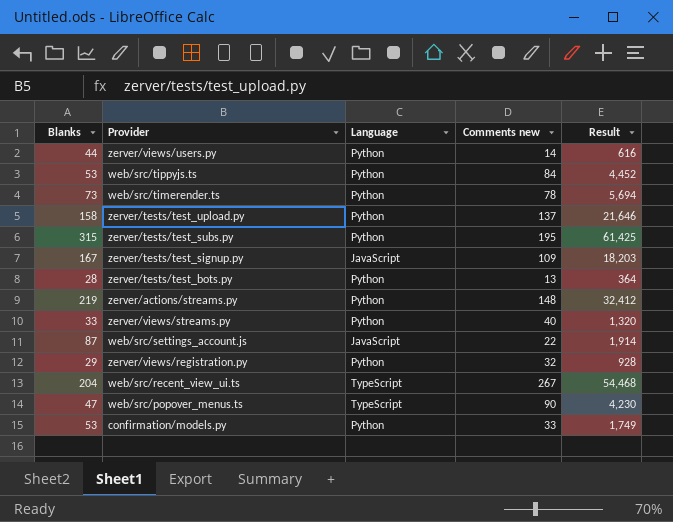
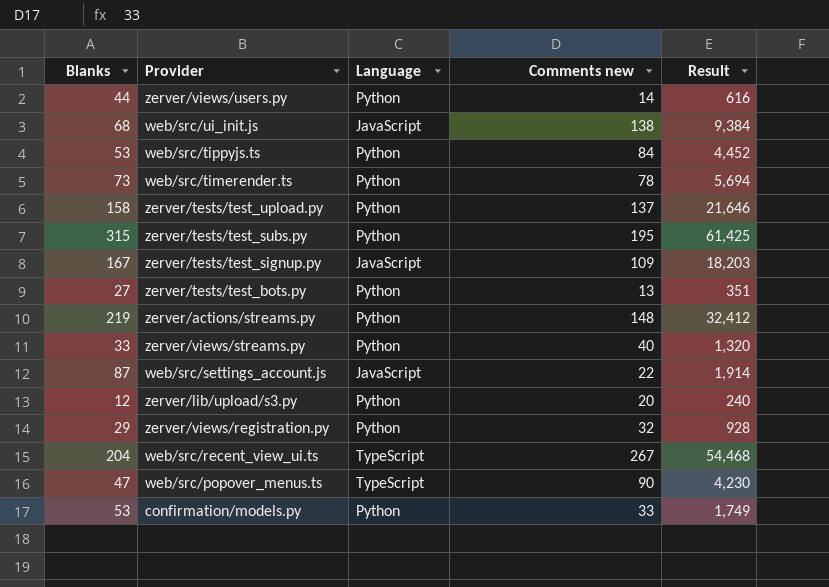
row web/src/ui_init.js: none -> 68 | JavaScript | 138 | 9,384
zerver/tests/test_bots.py | Blanks: 28 -> 27
zerver/tests/test_bots.py | Result: 364 -> 351
row zerver/lib/upload/s3.py: none -> 12 | Python | 20 | 240

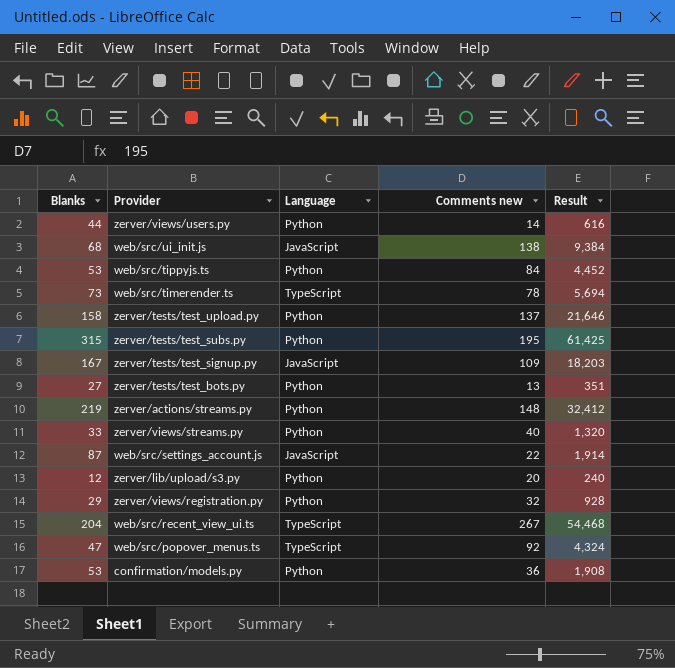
web/src/timerender.ts | Language: Python -> TypeScript
web/src/popover_menus.ts | Comments new: 90 -> 92
web/src/popover_menus.ts | Result: 4,230 -> 4,324
confirmation/models.py | Comments new: 33 -> 36
confirmation/models.py | Result: 1,749 -> 1,908

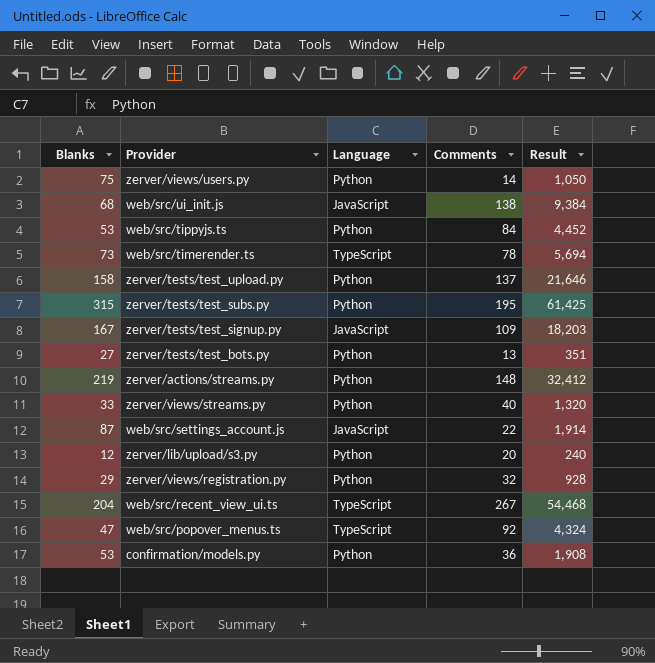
column name: Comments new -> Comments
zerver/views/users.py | Blanks: 44 -> 75
zerver/views/users.py | Result: 616 -> 1,050

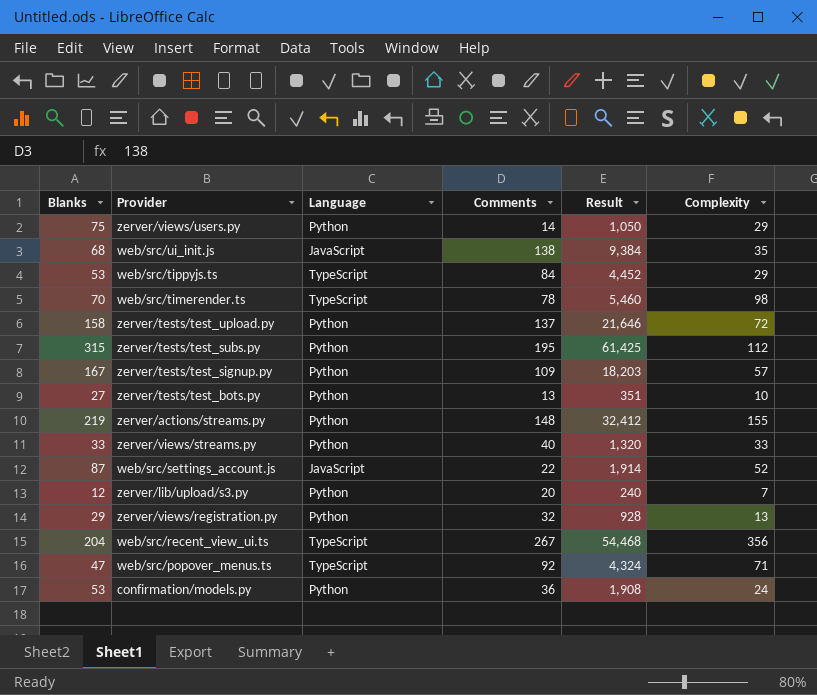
column Complexity | position: none -> 6
web/src/tippyjs.ts | Language: Python -> TypeScript
web/src/timerender.ts | Blanks: 73 -> 70
web/src/timerender.ts | Result: 5,694 -> 5,460
zerver/tests/test_signup.py | Language: JavaScript -> Python

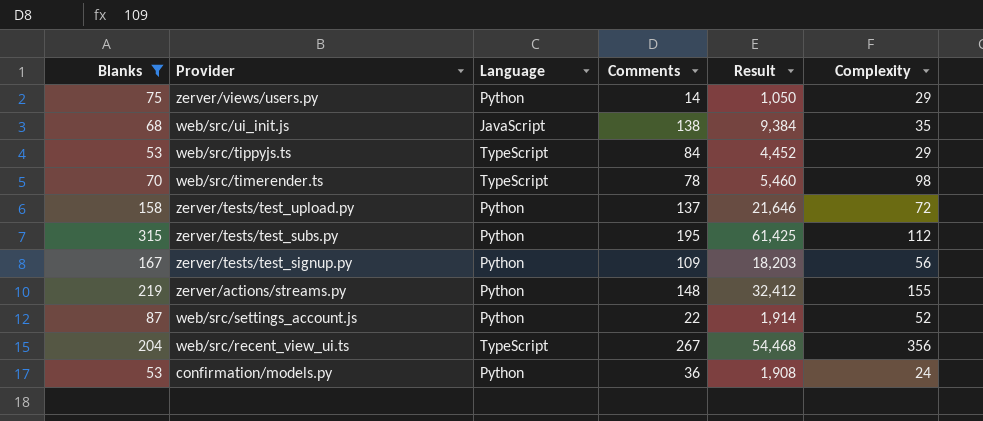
filter: none -> Blanks >= 53
zerver/tests/test_signup.py | Complexity: 57 -> 56
web/src/settings_account.js | Language: JavaScript -> Python

